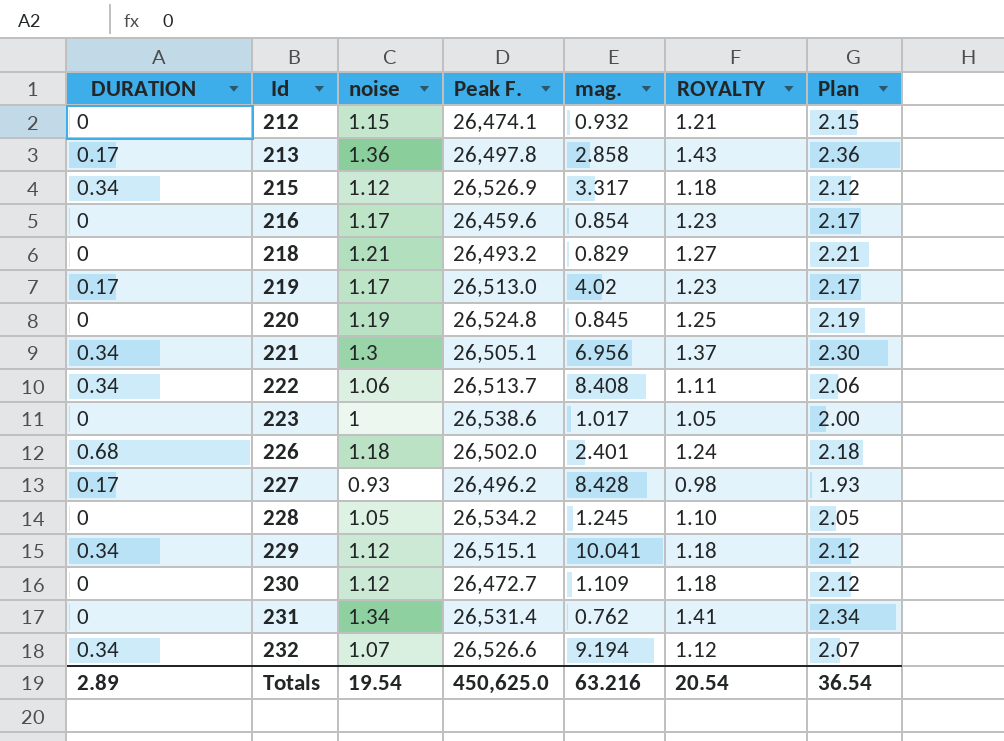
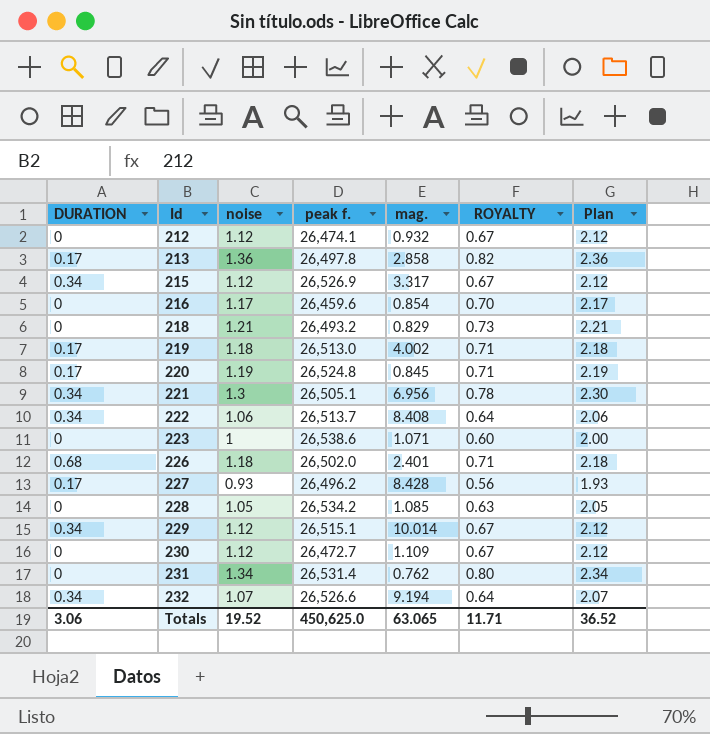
column name: Peak F. -> peak f.
column ROYALTY | formula: [noise] * 1.05 -> [noise] * 0.6
212 | noise: 1.15 -> 1.12
212 | Plan: 2.15 -> 2.12
219 | noise: 1.17 -> 1.18
219 | mag.: 4.02 -> 4.002
219 | Plan: 2.17 -> 2.18
220 | DURATION: 0 -> 0.17
223 | mag.: 1.017 -> 1.071
228 | mag.: 1.245 -> 1.085
229 | mag.: 10.041 -> 10.014
Totals | DURATION: 2.89 -> 3.06
Totals | noise: 19.54 -> 19.52
Totals | mag.: 63.216 -> 63.065
Totals | ROYALTY: 20.54 -> 11.71
Totals | Plan: 36.54 -> 36.52

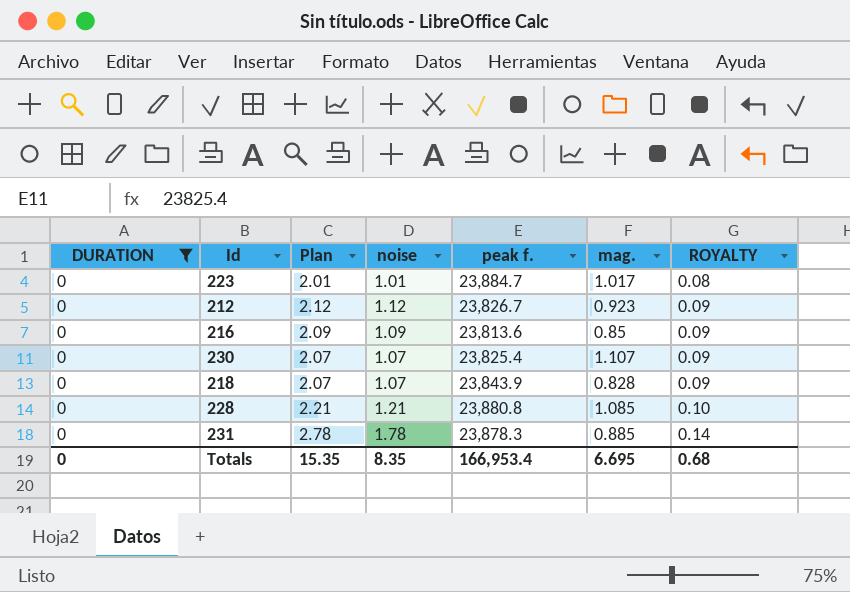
filter: none -> DURATION = 0
row order: Id ascending -> ROYALTY ascending
column Plan | position: 7 -> 3
column ROYALTY | formula: [noise] * 0.6 -> [noise] * 0.08
223 | Plan: 2.00 -> 2.01
223 | noise: 1 -> 1.01
223 | peak f.: 26,538.6 -> 23,884.7
223 | mag.: 1.071 -> 1.017
212 | peak f.: 26,474.1 -> 23,826.7
212 | mag.: 0.932 -> 0.923
216 | Plan: 2.17 -> 2.09
216 | noise: 1.17 -> 1.09
216 | peak f.: 26,459.6 -> 23,813.6
216 | mag.: 0.854 -> 0.85
230 | Plan: 2.12 -> 2.07
230 | noise: 1.12 -> 1.07
230 | peak f.: 26,472.7 -> 23,825.4
230 | mag.: 1.109 -> 1.107
218 | Plan: 2.21 -> 2.07
218 | noise: 1.21 -> 1.07
218 | peak f.: 26,493.2 -> 23,843.9
218 | mag.: 0.829 -> 0.828
228 | Plan: 2.05 -> 2.21
228 | noise: 1.05 -> 1.21
228 | peak f.: 26,534.2 -> 23,880.8
231 | Plan: 2.34 -> 2.78
231 | noise: 1.34 -> 1.78
231 | peak f.: 26,531.4 -> 23,878.3
231 | mag.: 0.762 -> 0.885
Totals | DURATION: 3.06 -> 0
Totals | Plan: 36.52 -> 15.35
Totals | noise: 19.52 -> 8.35
Totals | peak f.: 450,625.0 -> 166,953.4
Totals | mag.: 63.065 -> 6.695
Totals | ROYALTY: 11.71 -> 0.68

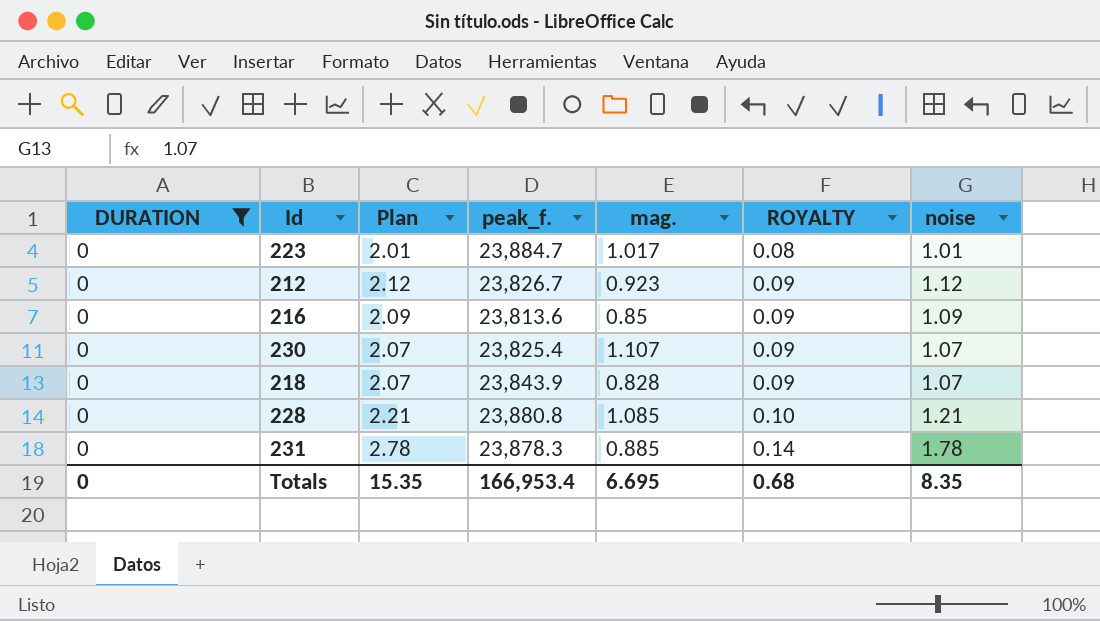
column name: peak f. -> peak_f.
column noise | position: 4 -> 7

